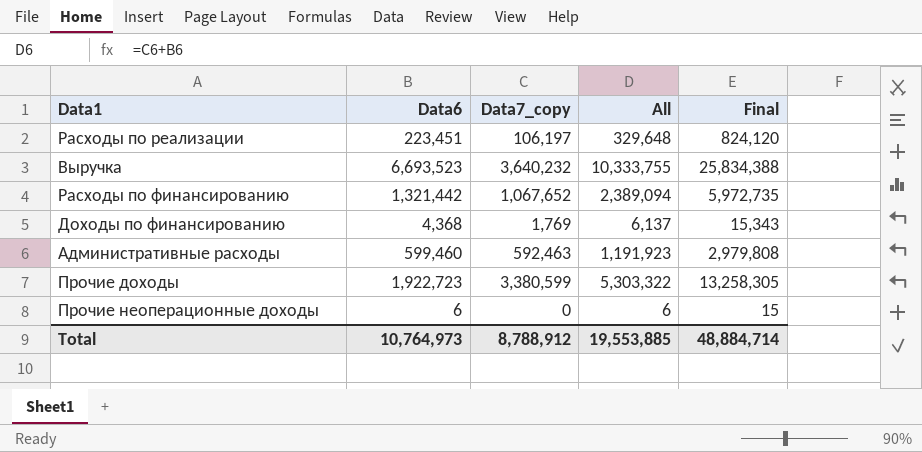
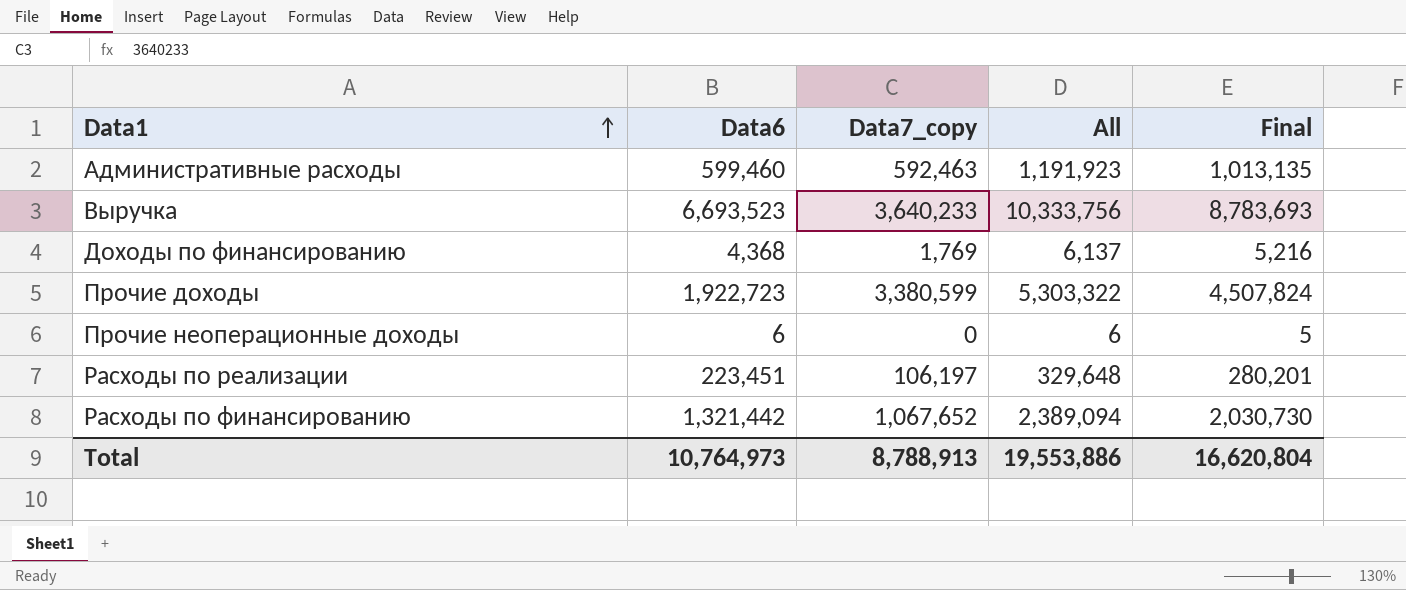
row order: none -> Data1 ascending
column Final | formula: [All] * 2.5 -> [All] * 0.85
Выручка | Data7_copy: 3,640,232 -> 3,640,233
Выручка | All: 10,333,755 -> 10,333,756
Total | Data7_copy: 8,788,912 -> 8,788,913
Total | All: 19,553,885 -> 19,553,886
Total | Final: 48,884,714 -> 16,620,804

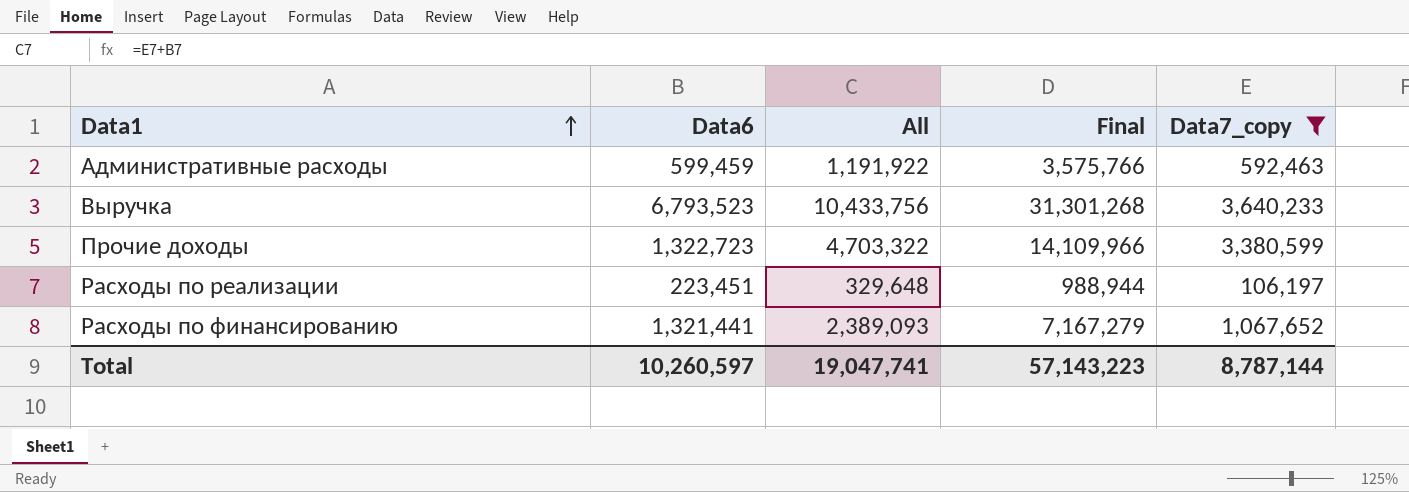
filter: none -> Data7_copy >= 106,197
column Final | formula: [All] * 0.85 -> [All] * 3
column Data7_copy | position: 3 -> 5
Административные расходы | Data6: 599,460 -> 599,459
Административные расходы | All: 1,191,923 -> 1,191,922
Выручка | Data6: 6,693,523 -> 6,793,523
Выручка | All: 10,333,756 -> 10,433,756
Прочие доходы | Data6: 1,922,723 -> 1,322,723
Прочие доходы | All: 5,303,322 -> 4,703,322
Расходы по финансированию | Data6: 1,321,442 -> 1,321,441
Расходы по финансированию | All: 2,389,094 -> 2,389,093
Total | Data6: 10,764,973 -> 10,260,597
Total | All: 19,553,886 -> 19,047,741
Total | Final: 16,620,804 -> 57,143,223
Total | Data7_copy: 8,788,913 -> 8,787,144

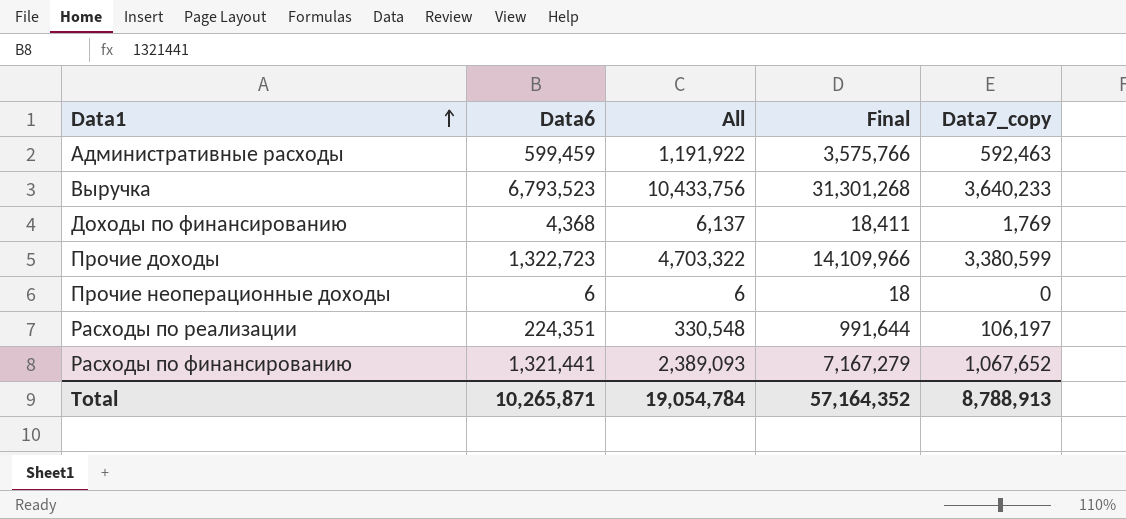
filter: Data7_copy >= 106,197 -> none
Расходы по реализации | Data6: 223,451 -> 224,351
Расходы по реализации | All: 329,648 -> 330,548
Расходы по реализации | Final: 988,944 -> 991,644
Total | Data6: 10,260,597 -> 10,265,871
Total | All: 19,047,741 -> 19,054,784
Total | Final: 57,143,223 -> 57,164,352
Total | Data7_copy: 8,787,144 -> 8,788,913

